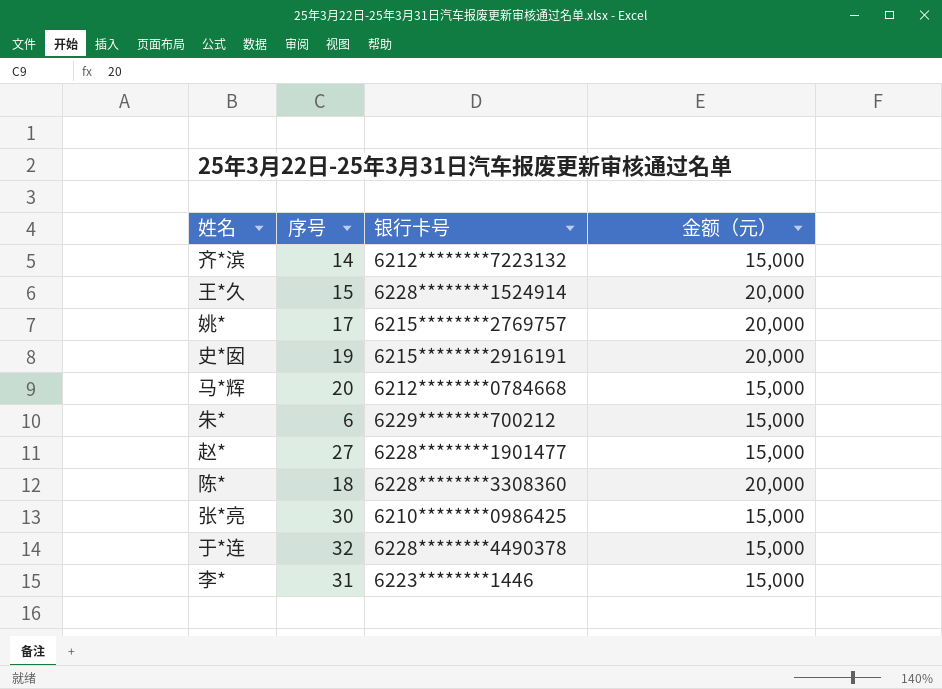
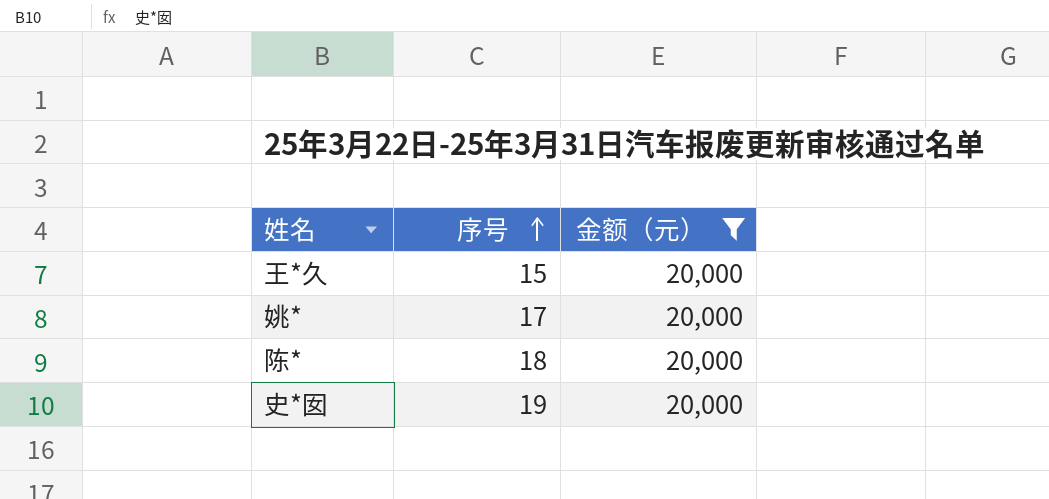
filter: none -> 金额（元） = 20,000
row order: none -> 序号 ascending
column 银行卡号 | position: 3 -> none

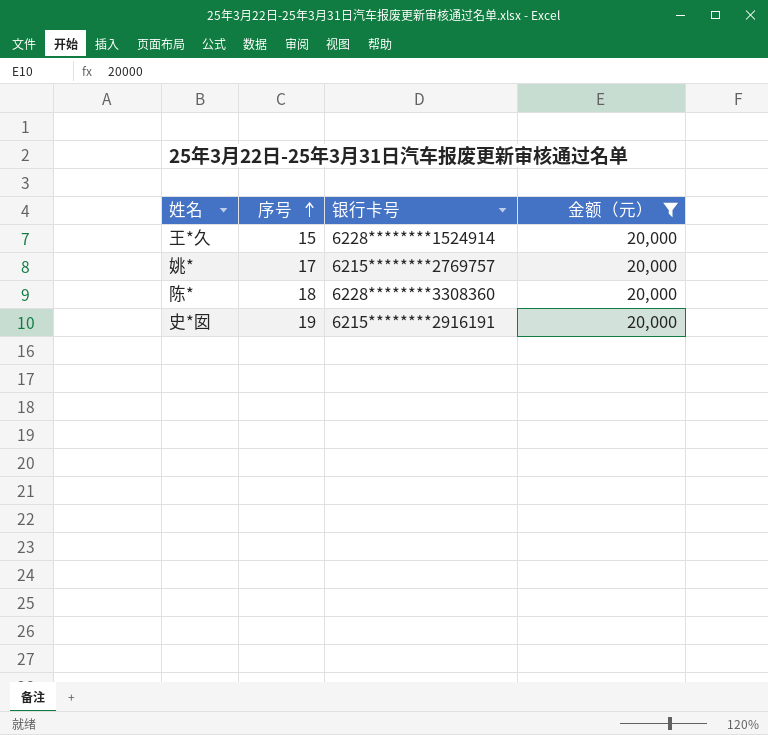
column 银行卡号 | position: none -> 3

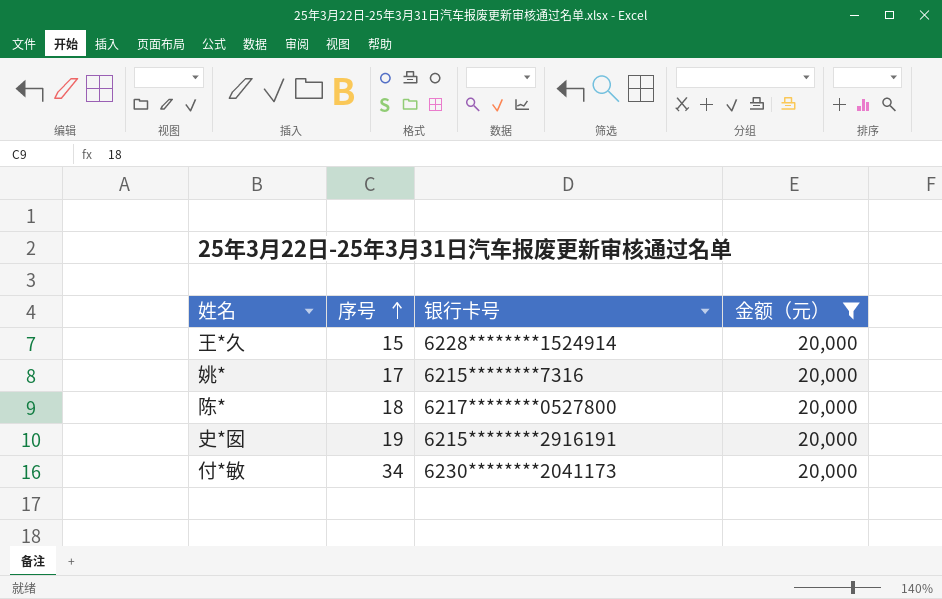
姚* | 银行卡号: 6215********2769757 -> 6215********7316
陈* | 银行卡号: 6228********3308360 -> 6217********0527800
row 付*敏: none -> 34 | 6230********2041173 | 20,000

